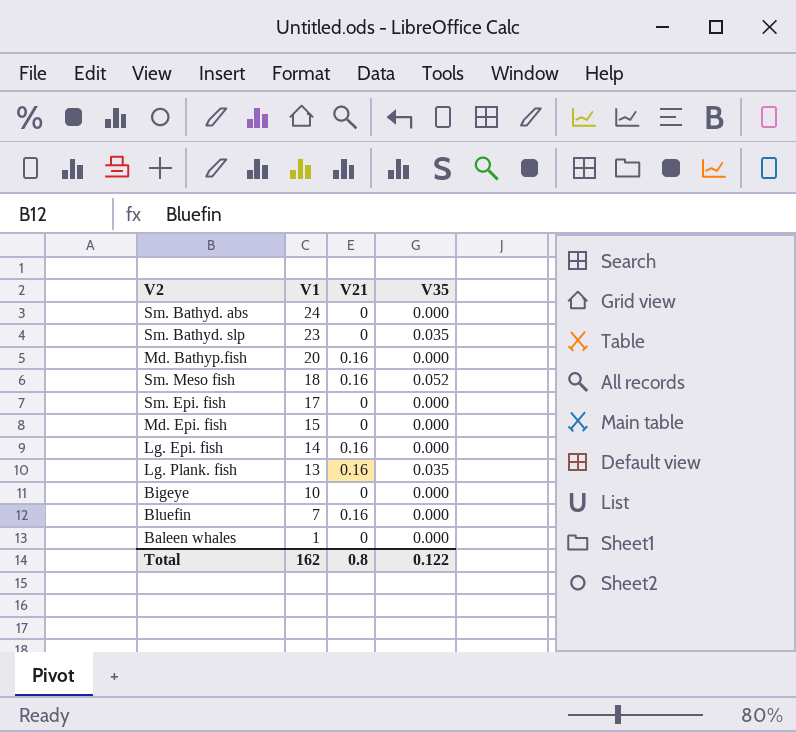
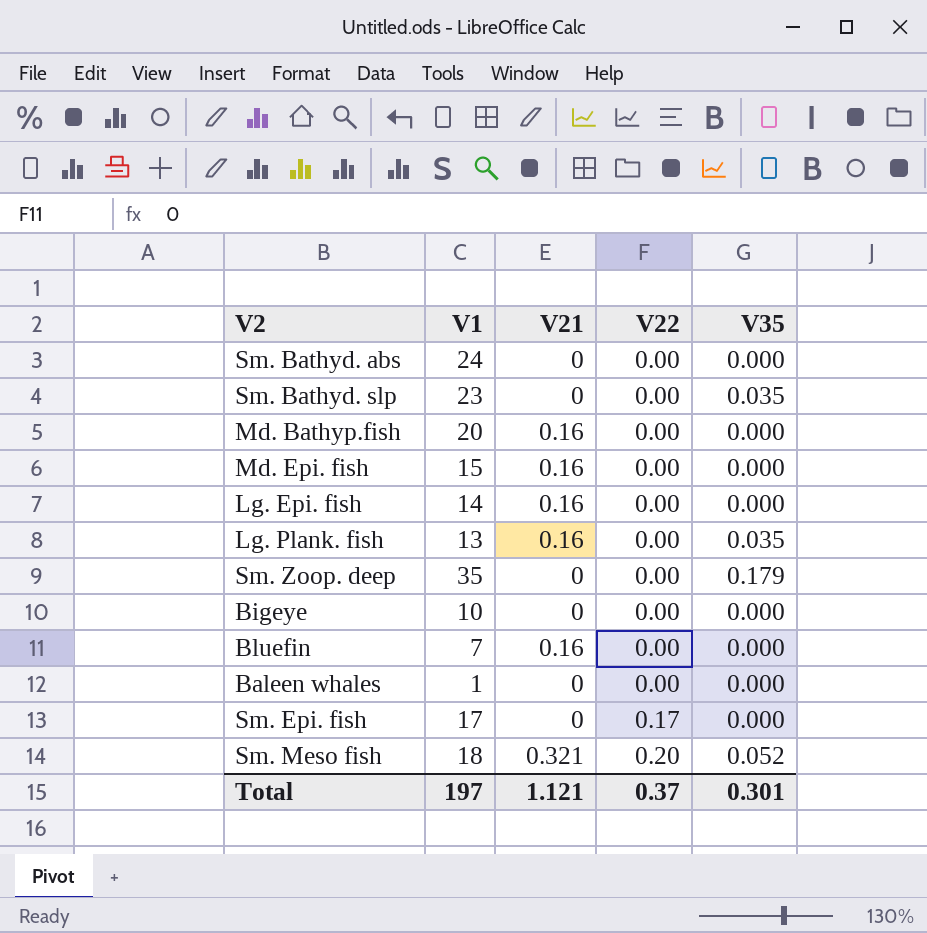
row order: V1 descending -> V22 ascending
column V22 | position: none -> 4
Md. Epi. fish | V21: 0 -> 0.16
row Sm. Zoop. deep: none -> 35 | 0 | 0.00 | 0.179
Sm. Meso fish | V21: 0.16 -> 0.321
Total | V1: 162 -> 197
Total | V21: 0.8 -> 1.121
Total | V35: 0.122 -> 0.301

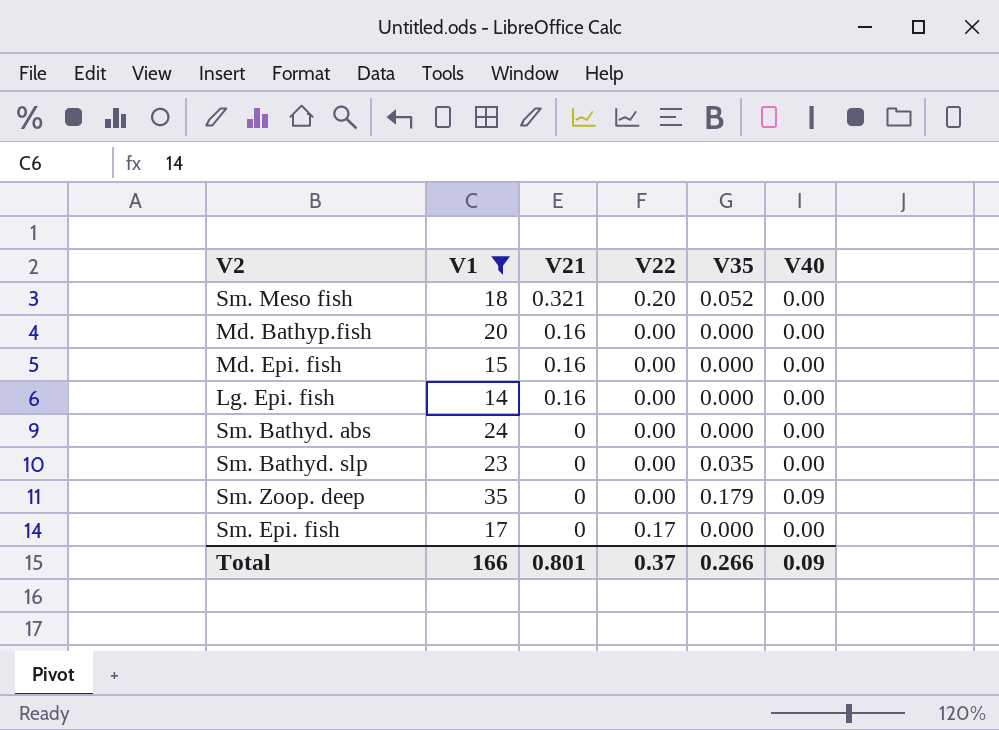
filter: none -> V1 >= 14
row order: V22 ascending -> V21 descending
column V40 | position: none -> 6
Total | V1: 197 -> 166
Total | V21: 1.121 -> 0.801
Total | V35: 0.301 -> 0.266

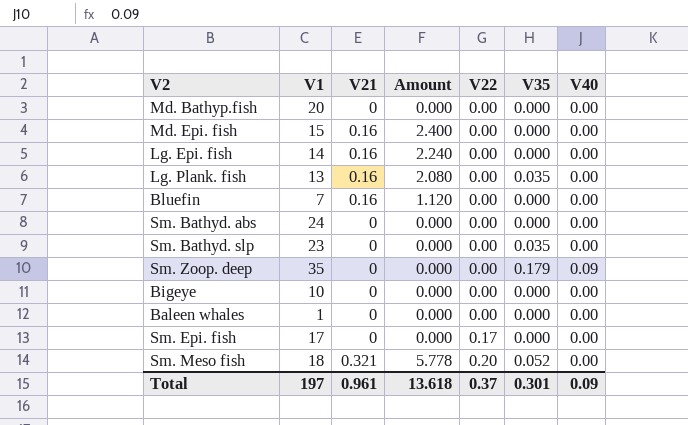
filter: V1 >= 14 -> none
row order: V21 descending -> V22 ascending
column Amount | formula: none -> [V1] * [V21]
Md. Bathyp.fish | V21: 0.16 -> 0
Total | V1: 166 -> 197
Total | V21: 0.801 -> 0.961
Total | V35: 0.266 -> 0.301

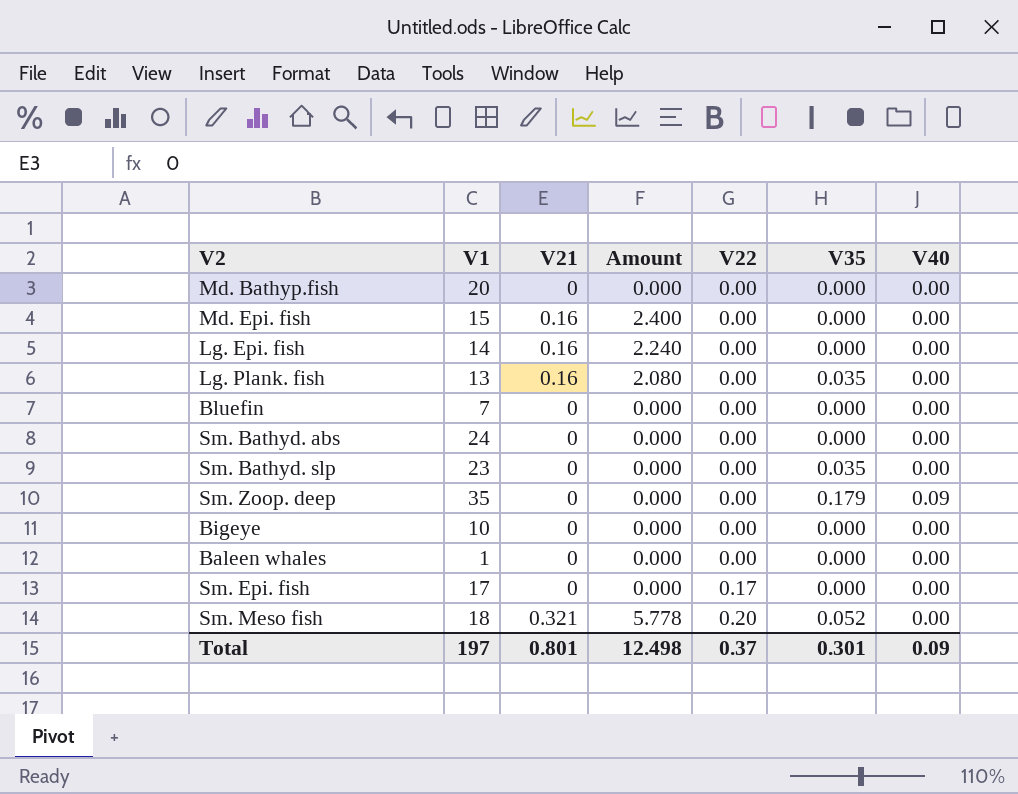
Bluefin | V21: 0.16 -> 0
Bluefin | Amount: 1.120 -> 0.000
Total | V21: 0.961 -> 0.801
Total | Amount: 13.618 -> 12.498

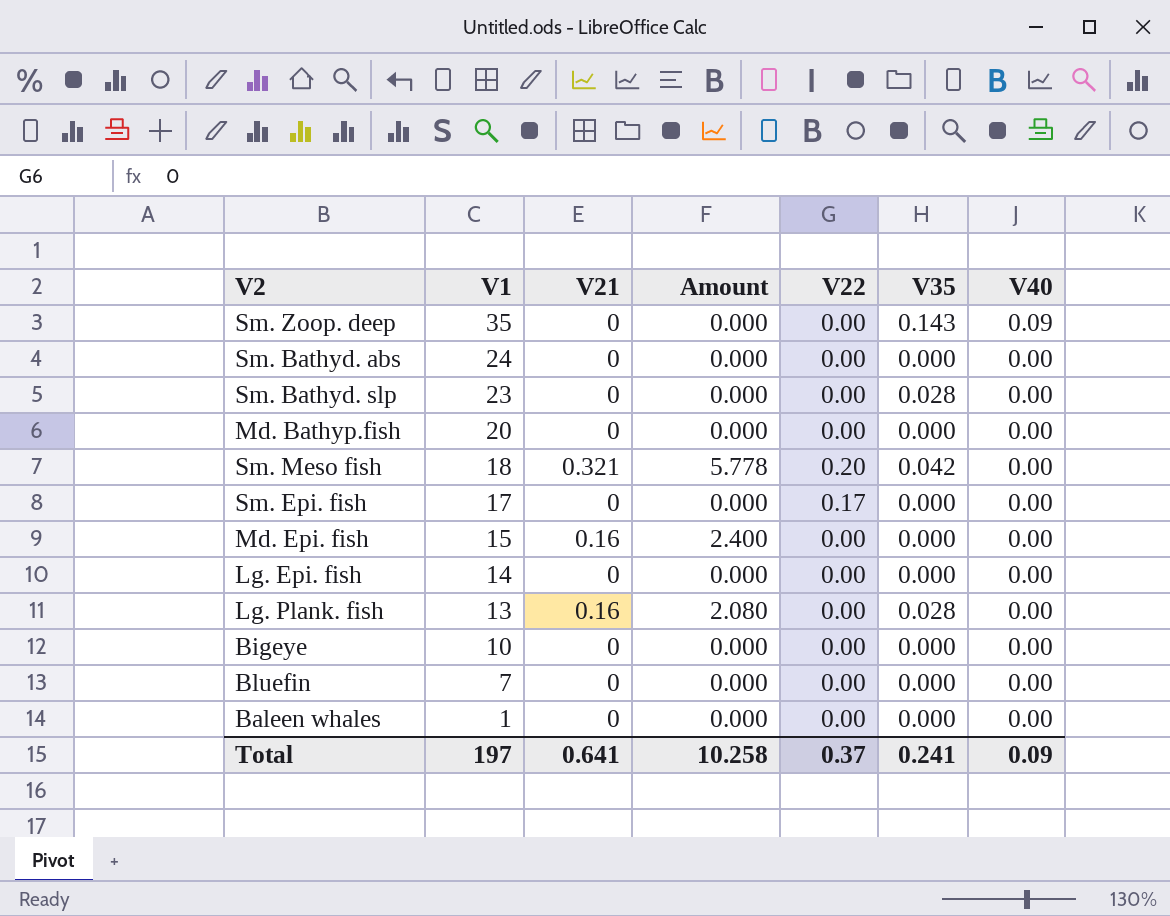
row order: V22 ascending -> V1 descending
Sm. Zoop. deep | V35: 0.179 -> 0.143
Sm. Bathyd. slp | V35: 0.035 -> 0.028
Sm. Meso fish | V35: 0.052 -> 0.042
Lg. Epi. fish | V21: 0.16 -> 0
Lg. Epi. fish | Amount: 2.240 -> 0.000
Lg. Plank. fish | V35: 0.035 -> 0.028
Total | V21: 0.801 -> 0.641
Total | Amount: 12.498 -> 10.258
Total | V35: 0.301 -> 0.241

